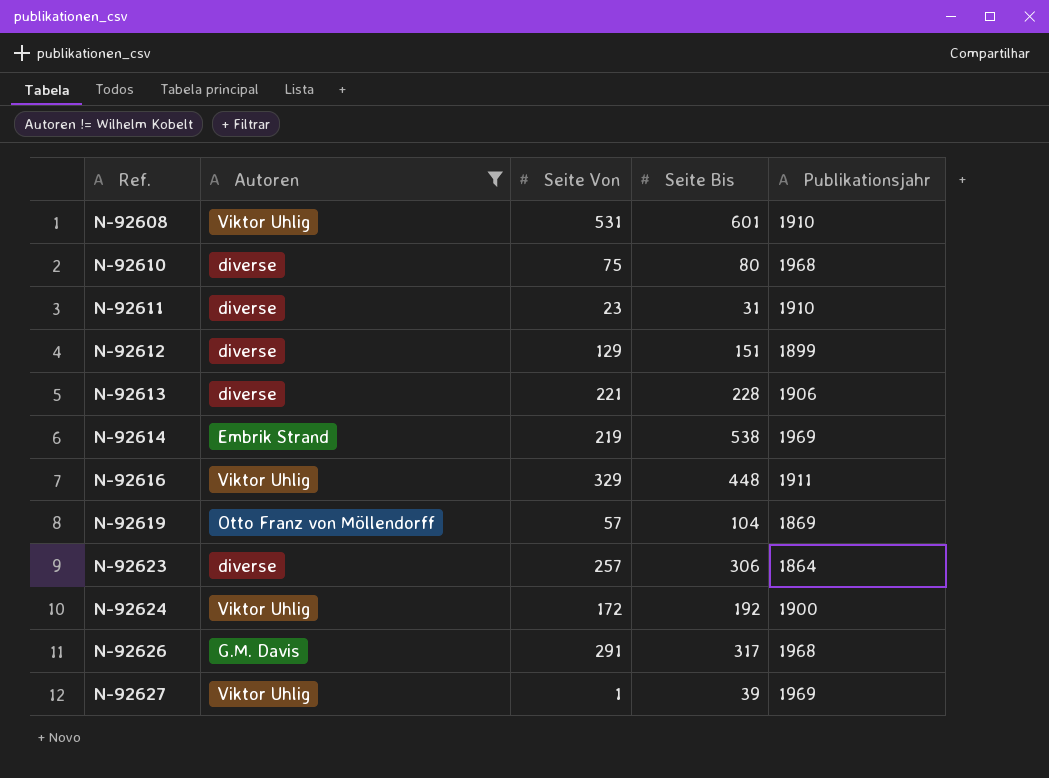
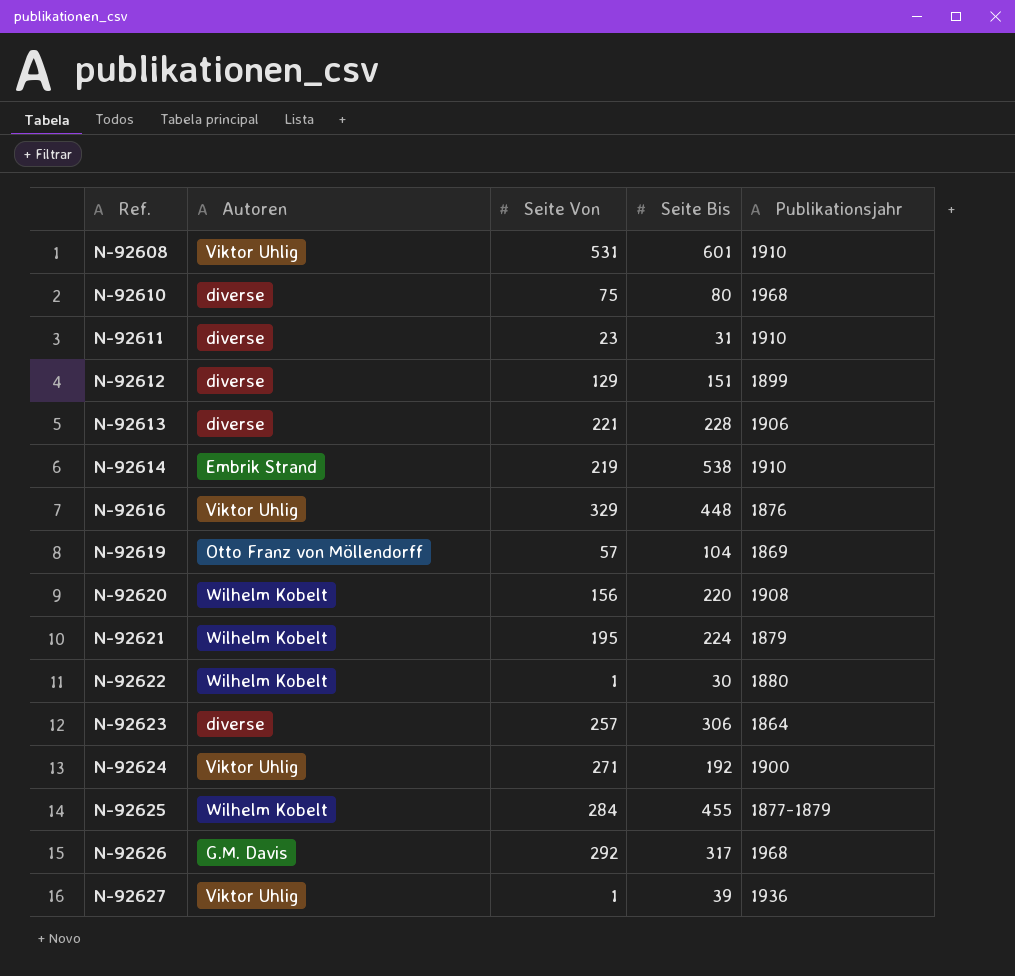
filter: Autoren != Wilhelm Kobelt -> none
N-92614 | Publikationsjahr: 1969 -> 1910
N-92616 | Publikationsjahr: 1911 -> 1876
N-92624 | Seite Von: 172 -> 271
N-92626 | Seite Von: 291 -> 292
N-92627 | Publikationsjahr: 1969 -> 1936

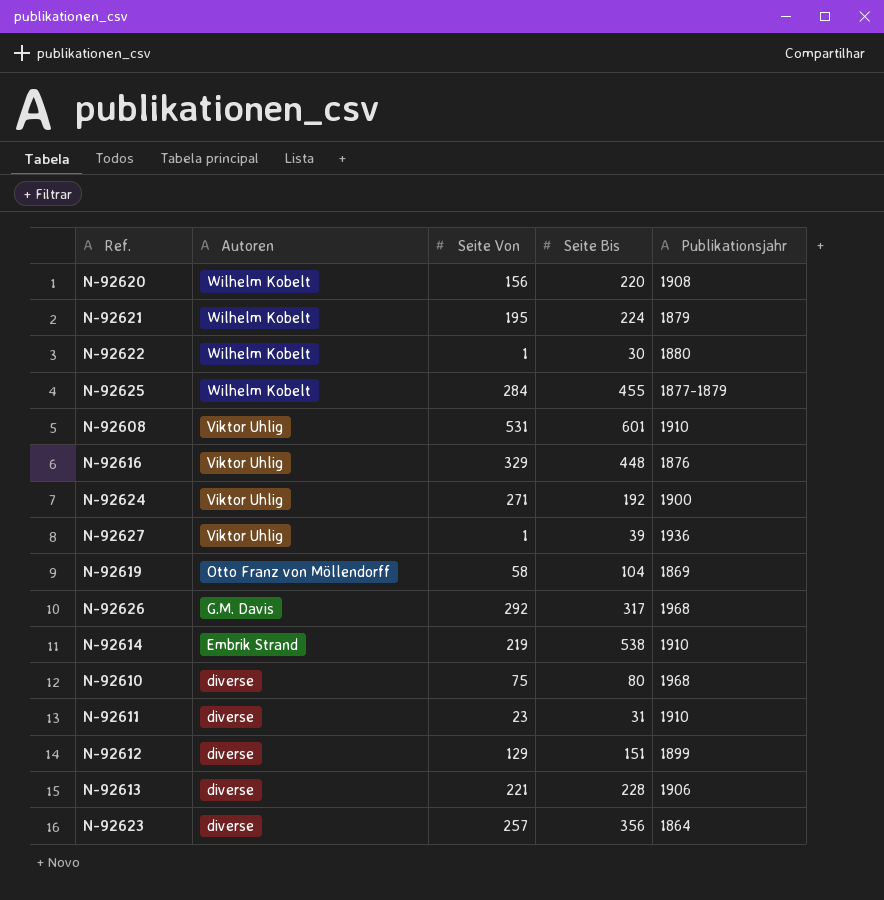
row order: Ref. ascending -> Autoren descending
N-92619 | Seite Von: 57 -> 58
N-92623 | Seite Bis: 306 -> 356

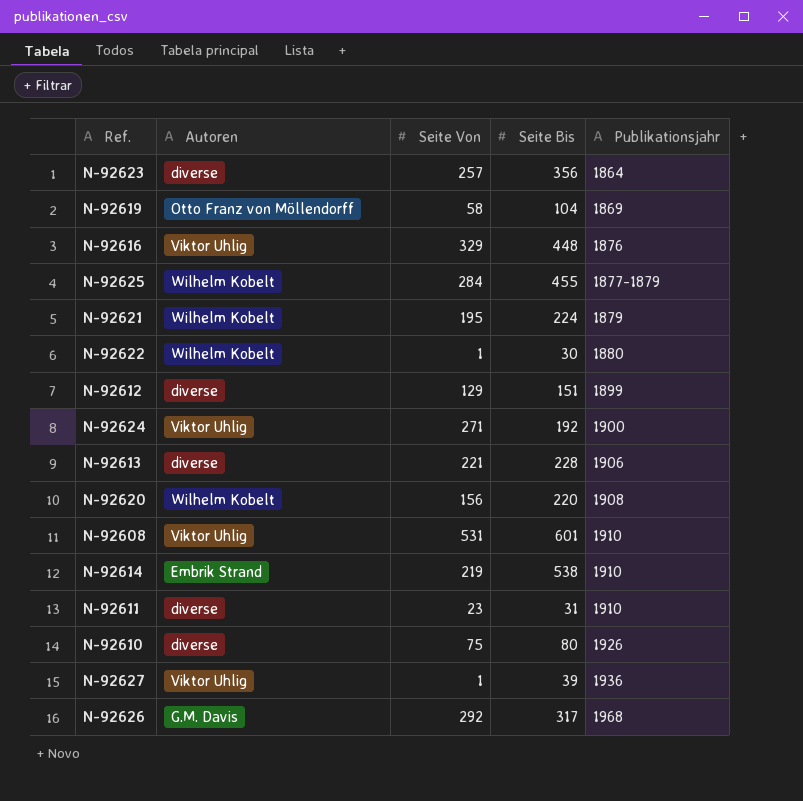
row order: Autoren descending -> Publikationsjahr ascending
N-92610 | Publikationsjahr: 1968 -> 1926

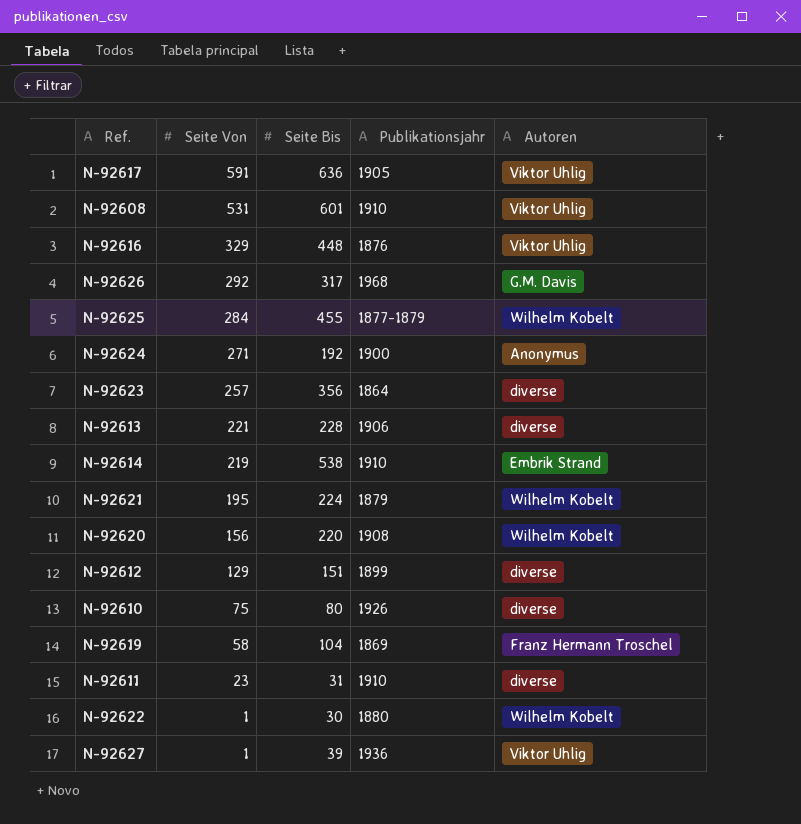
row order: Publikationsjahr ascending -> Seite Von descending
column Autoren | position: 2 -> 5
row N-92617: none -> 591 | 636 | 1905 | Viktor Uhlig
N-92624 | Autoren: Viktor Uhlig -> Anonymus
N-92619 | Autoren: Otto Franz von Möllendorff -> Franz Hermann Troschel

